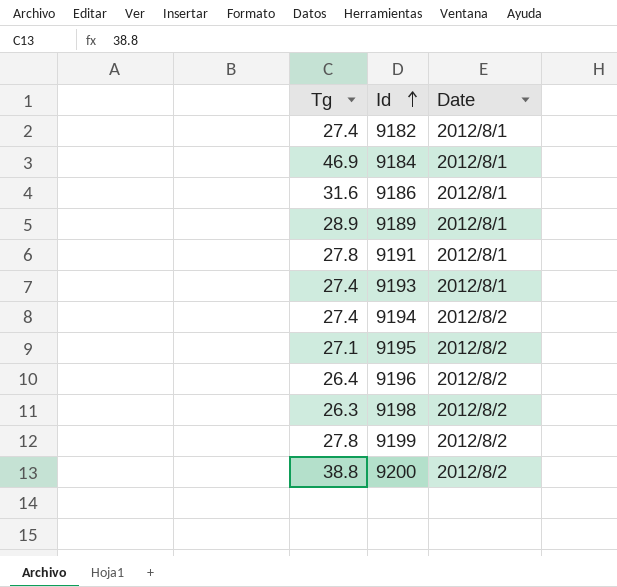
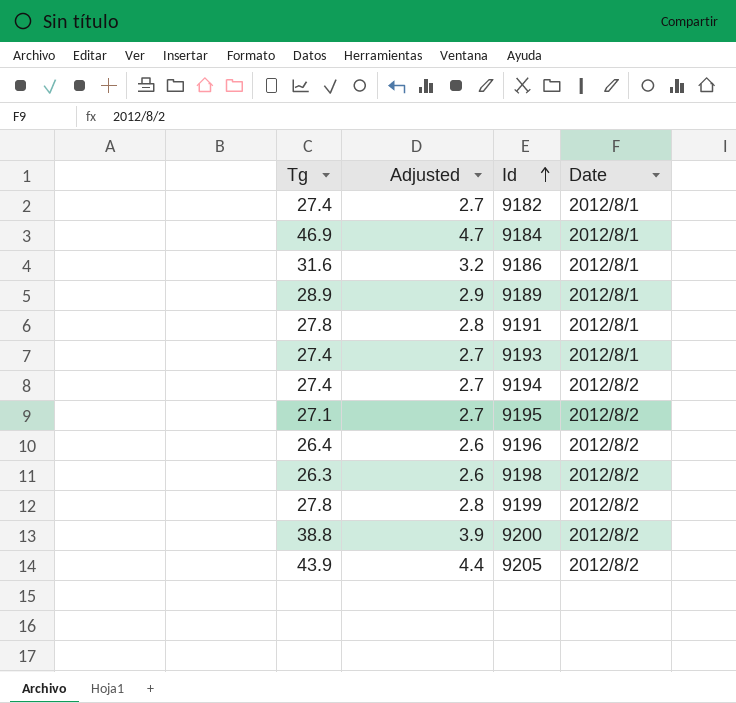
column Adjusted | formula: none -> [Tg] * 0.1
row 9205: none -> 43.9 | 4.4 | 2012/8/2

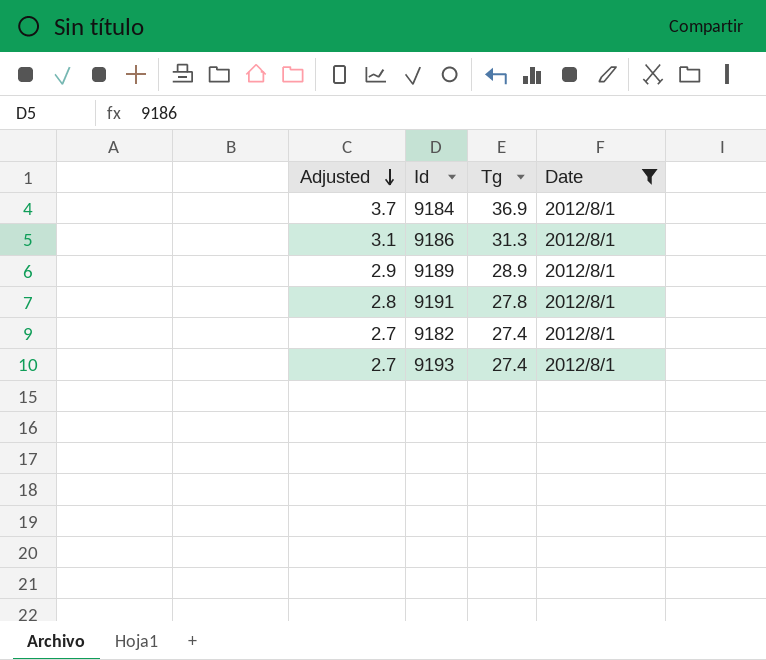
filter: none -> Date = 2012/8/1
row order: Id ascending -> Adjusted descending
column Tg | position: 1 -> 3
9184 | Adjusted: 4.7 -> 3.7
9184 | Tg: 46.9 -> 36.9
9186 | Adjusted: 3.2 -> 3.1
9186 | Tg: 31.6 -> 31.3

